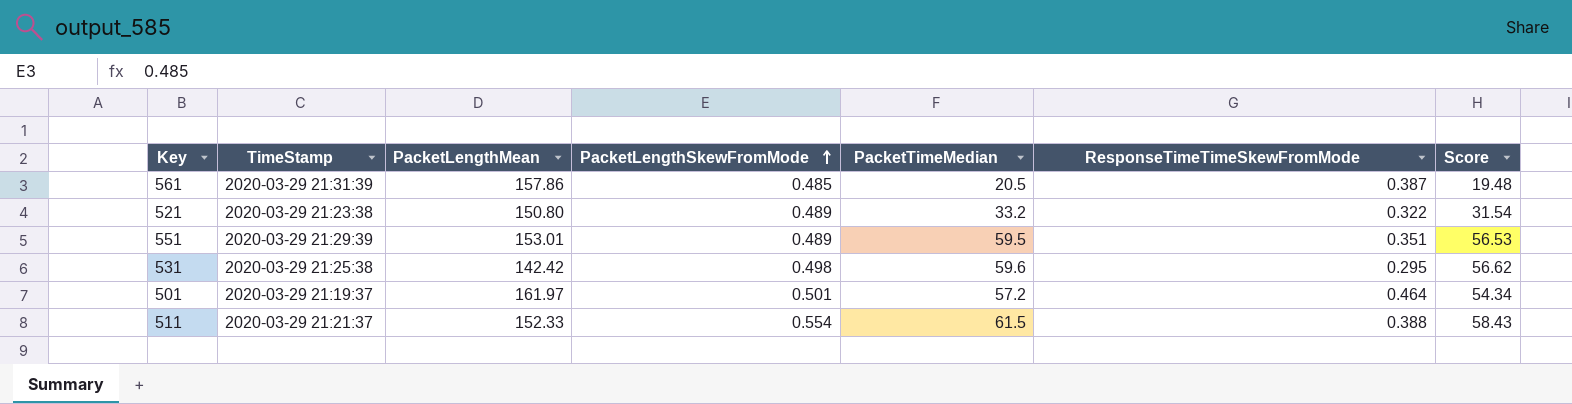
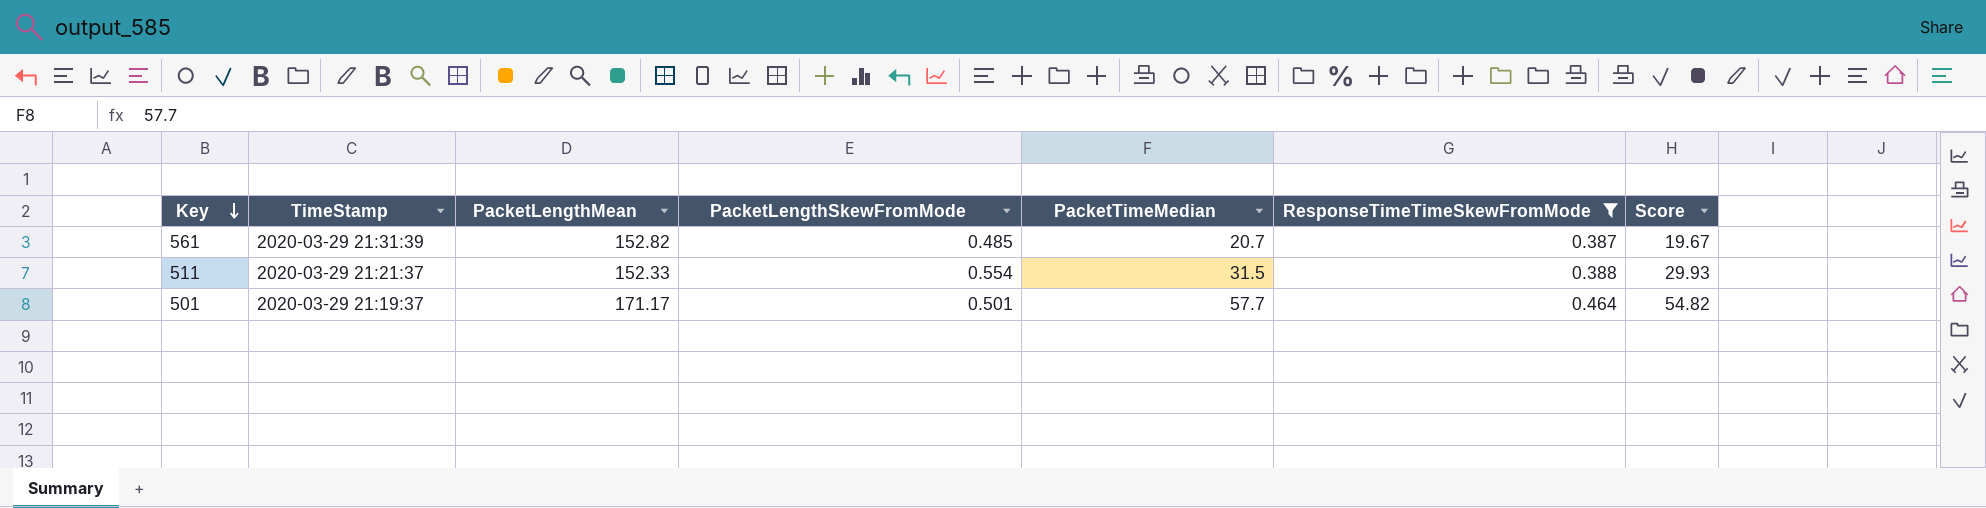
filter: none -> ResponseTimeTimeSkewFromMode >= 0.387
row order: PacketLengthSkewFromMode ascending -> Key descending
561 | PacketLengthMean: 157.86 -> 152.82
561 | PacketTimeMedian: 20.5 -> 20.7
561 | Score: 19.48 -> 19.67
511 | PacketTimeMedian: 61.5 -> 31.5
511 | Score: 58.43 -> 29.93
501 | PacketLengthMean: 161.97 -> 171.17
501 | PacketTimeMedian: 57.2 -> 57.7
501 | Score: 54.34 -> 54.82

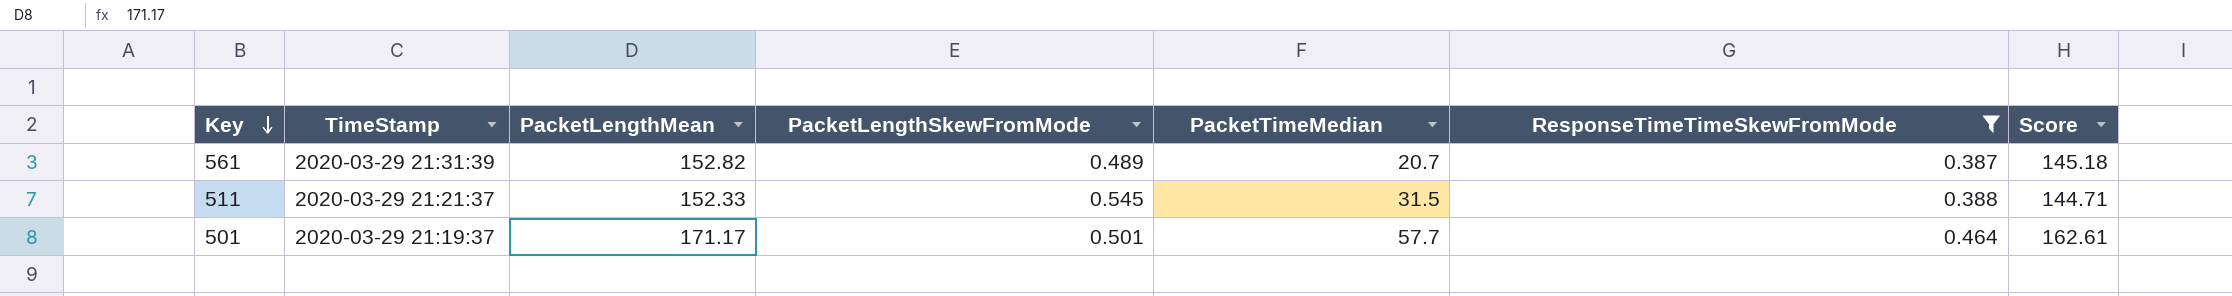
column Score | formula: [PacketTimeMedian] * 0.95 -> [PacketLengthMean] * 0.95
561 | PacketLengthSkewFromMode: 0.485 -> 0.489
511 | PacketLengthSkewFromMode: 0.554 -> 0.545

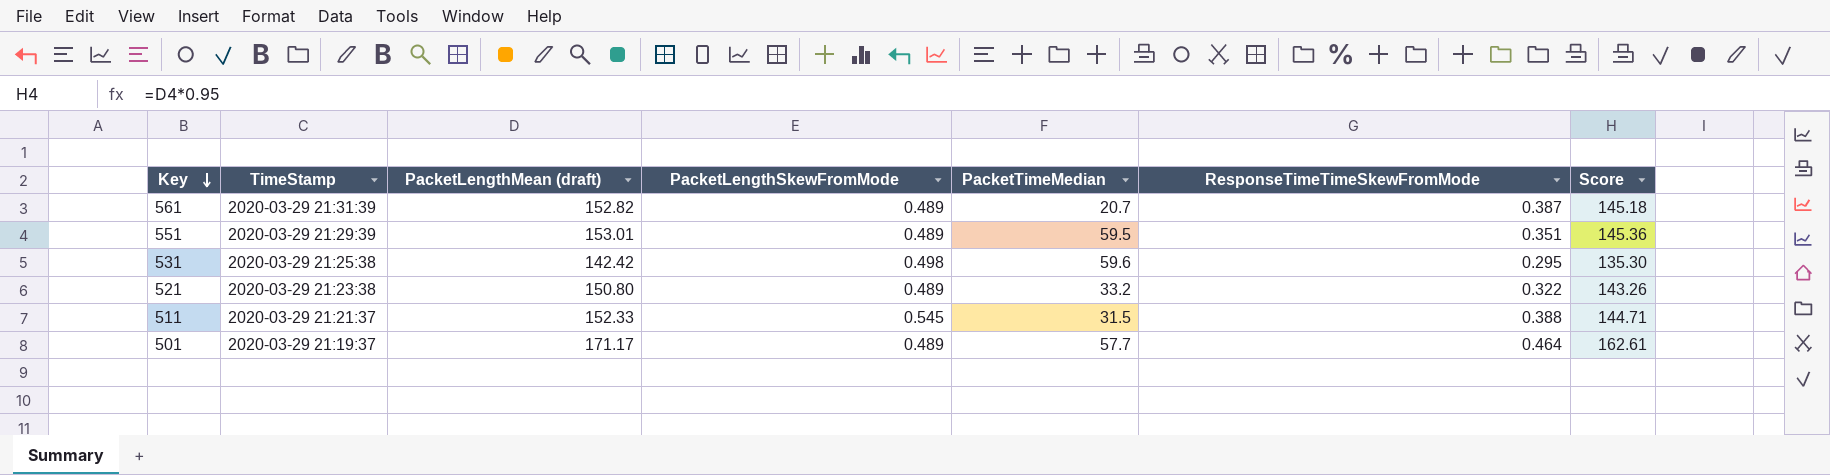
filter: ResponseTimeTimeSkewFromMode >= 0.387 -> none
column name: PacketLengthMean -> PacketLengthMean (draft)
501 | PacketLengthSkewFromMode: 0.501 -> 0.489

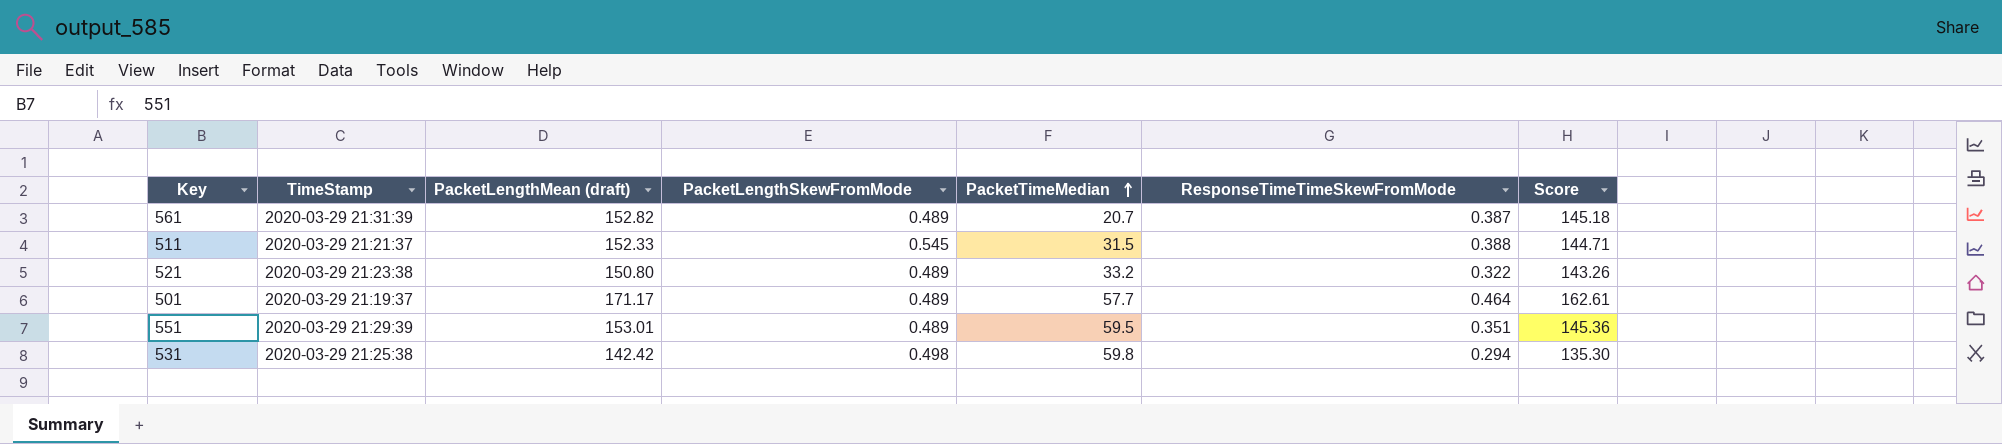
row order: Key descending -> PacketTimeMedian ascending
531 | PacketTimeMedian: 59.6 -> 59.8
531 | ResponseTimeTimeSkewFromMode: 0.295 -> 0.294

